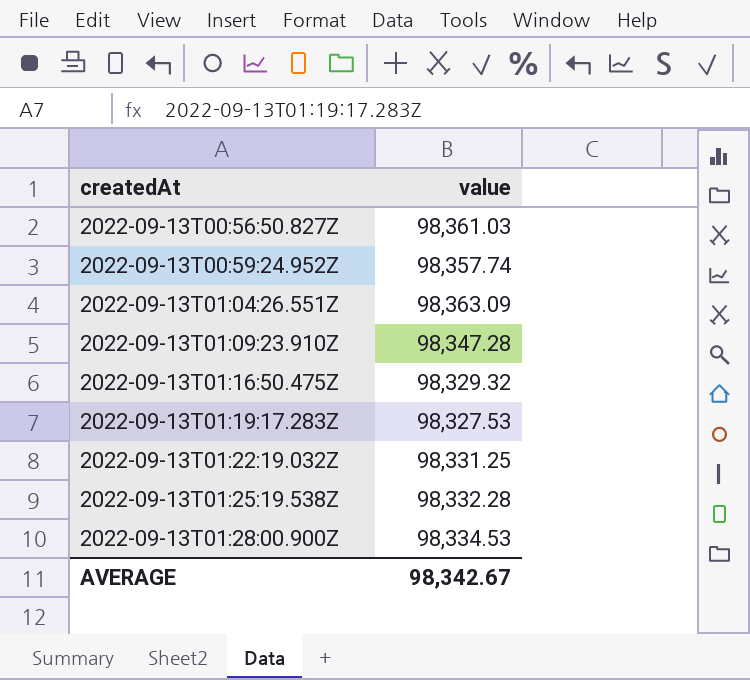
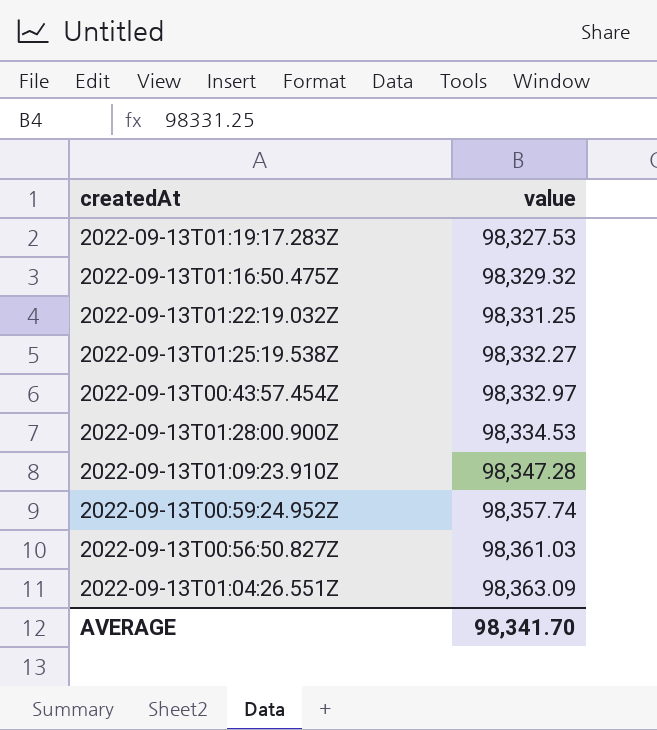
row order: createdAt ascending -> value ascending
2022-09-13T01:25:19.538Z | value: 98,332.28 -> 98,332.27
row 2022-09-13T00:43:57.454Z: none -> 98,332.97
AVERAGE | value: 98,342.67 -> 98,341.70

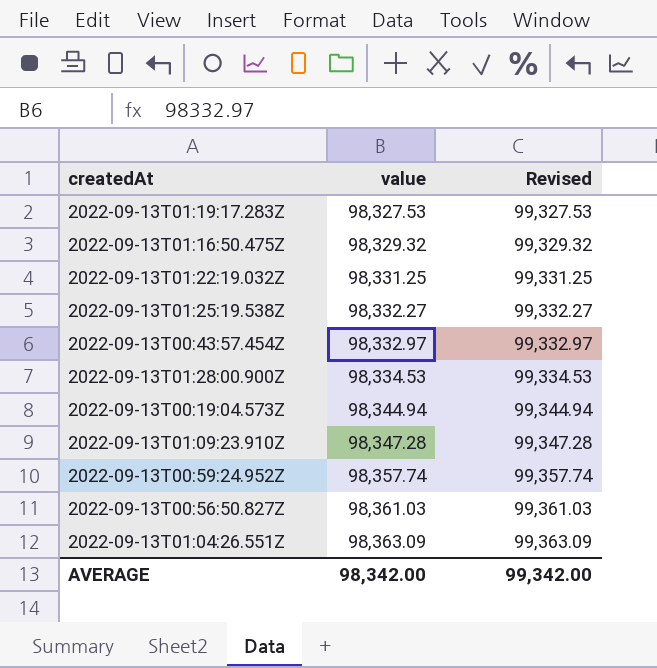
column Revised | formula: none -> [value] + 1000
row 2022-09-13T00:19:04.573Z: none -> 98,344.94 | 99,344.94
AVERAGE | value: 98,341.70 -> 98,342.00

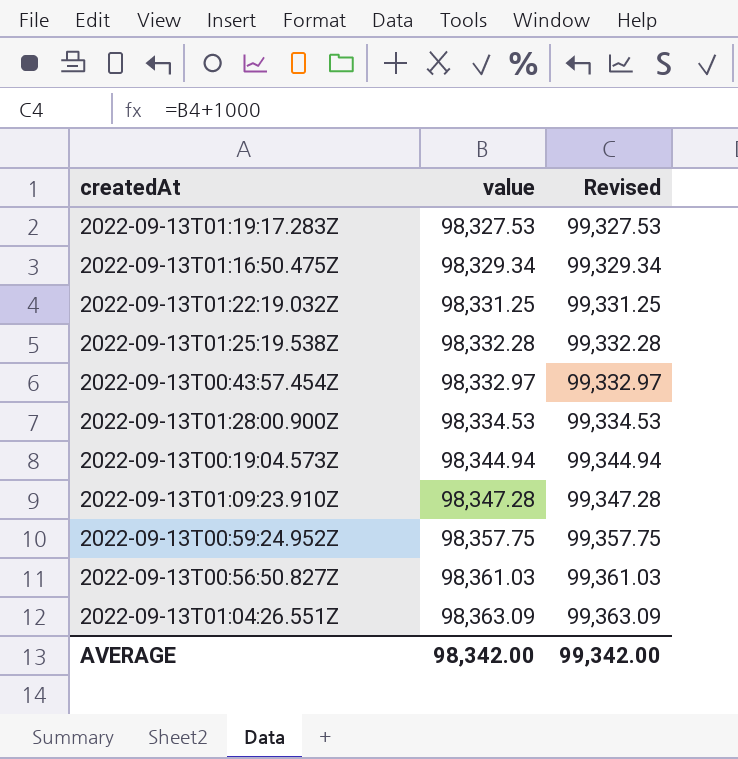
2022-09-13T01:16:50.475Z | value: 98,329.32 -> 98,329.34
2022-09-13T01:16:50.475Z | Revised: 99,329.32 -> 99,329.34
2022-09-13T01:25:19.538Z | value: 98,332.27 -> 98,332.28
2022-09-13T01:25:19.538Z | Revised: 99,332.27 -> 99,332.28
2022-09-13T00:59:24.952Z | value: 98,357.74 -> 98,357.75
2022-09-13T00:59:24.952Z | Revised: 99,357.74 -> 99,357.75

